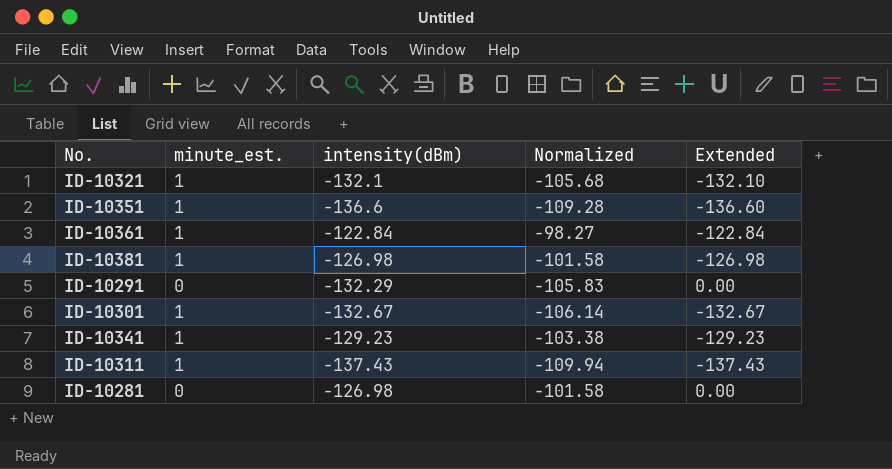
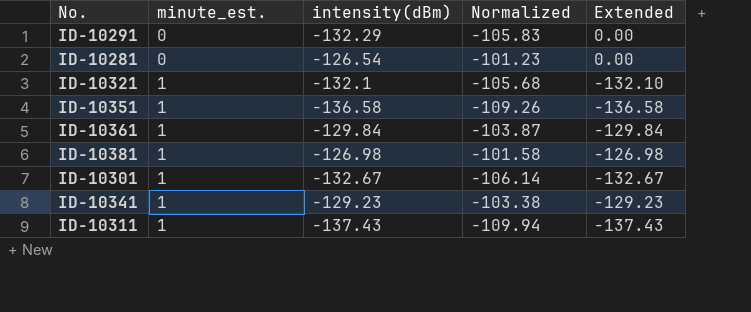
row order: none -> minute_est. ascending
ID-10281 | intensity(dBm): -126.98 -> -126.54
ID-10281 | Normalized: -101.58 -> -101.23
ID-10351 | intensity(dBm): -136.6 -> -136.58
ID-10351 | Normalized: -109.28 -> -109.26
ID-10351 | Extended: -136.60 -> -136.58
ID-10361 | intensity(dBm): -122.84 -> -129.84
ID-10361 | Normalized: -98.27 -> -103.87
ID-10361 | Extended: -122.84 -> -129.84

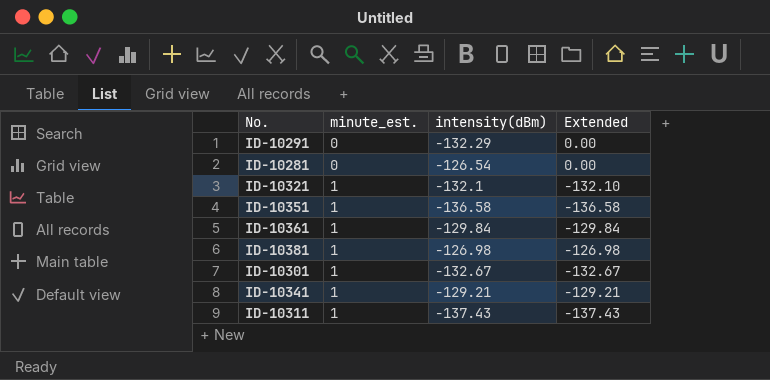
column Normalized | formula: [intensity(dBm)] * 0.8 -> none
ID-10341 | intensity(dBm): -129.23 -> -129.21
ID-10341 | Extended: -129.23 -> -129.21

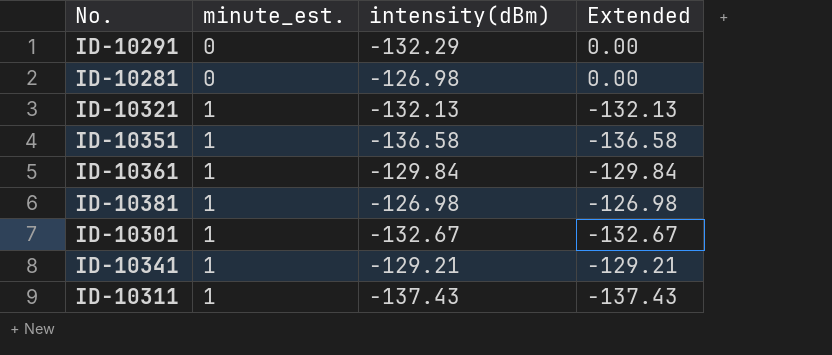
ID-10281 | intensity(dBm): -126.54 -> -126.98
ID-10321 | intensity(dBm): -132.1 -> -132.13
ID-10321 | Extended: -132.10 -> -132.13

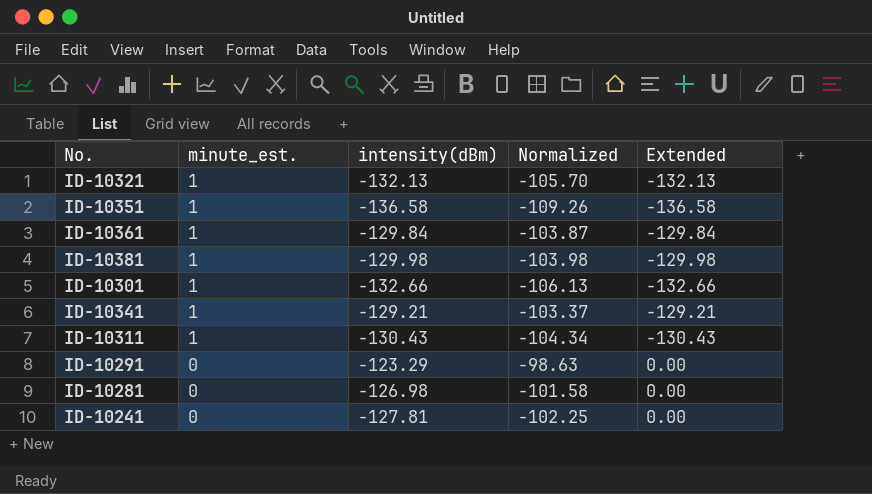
row order: minute_est. ascending -> minute_est. descending
column Normalized | formula: none -> [intensity(dBm)] * 0.8
ID-10381 | intensity(dBm): -126.98 -> -129.98
ID-10381 | Extended: -126.98 -> -129.98
ID-10301 | intensity(dBm): -132.67 -> -132.66
ID-10301 | Extended: -132.67 -> -132.66
ID-10311 | intensity(dBm): -137.43 -> -130.43
ID-10311 | Extended: -137.43 -> -130.43
ID-10291 | intensity(dBm): -132.29 -> -123.29
row ID-10241: none -> 0 | -127.81 | -102.25 | 0.00

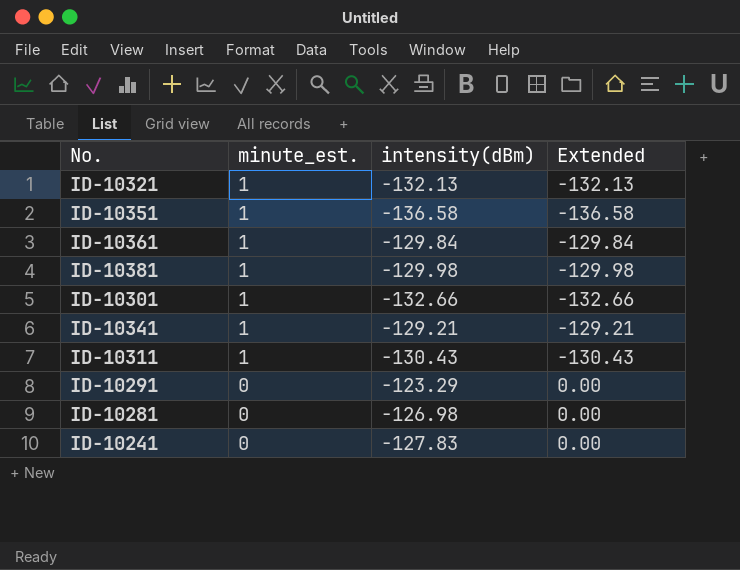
column Normalized | formula: [intensity(dBm)] * 0.8 -> none
ID-10241 | intensity(dBm): -127.81 -> -127.83

